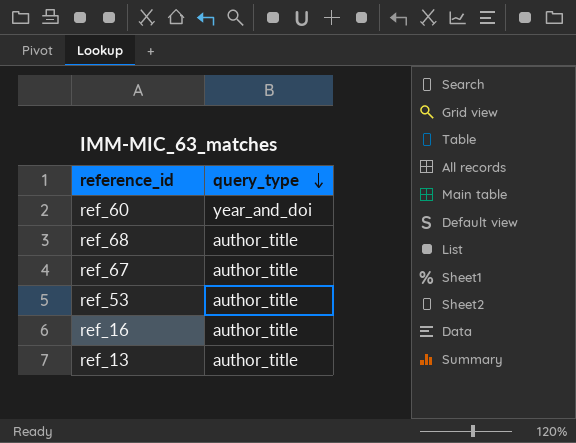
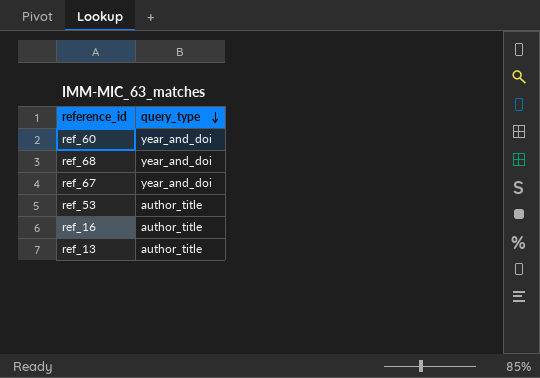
ref_68 | query_type: author_title -> year_and_doi
ref_67 | query_type: author_title -> year_and_doi

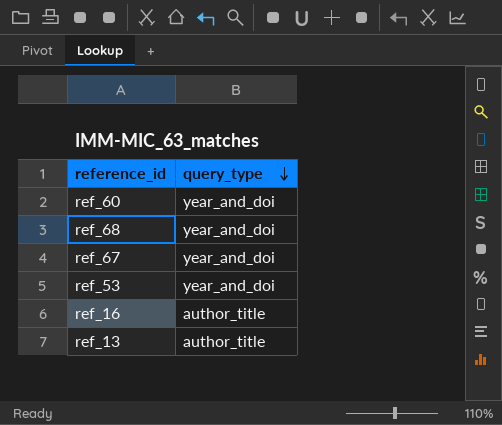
ref_53 | query_type: author_title -> year_and_doi

